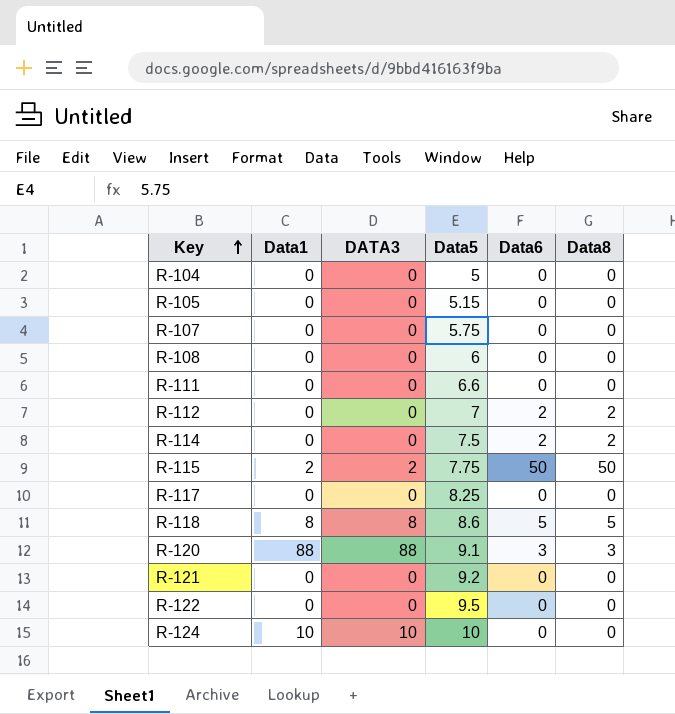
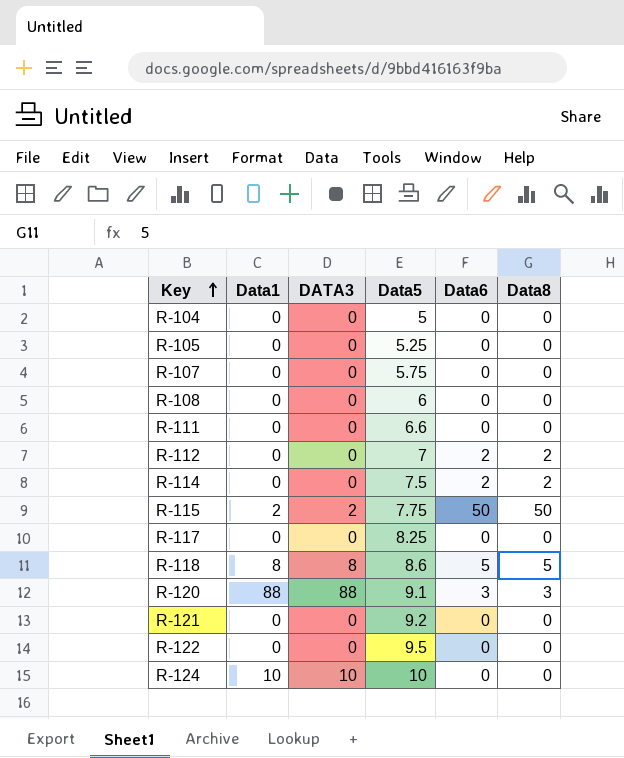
R-105 | Data5: 5.15 -> 5.25

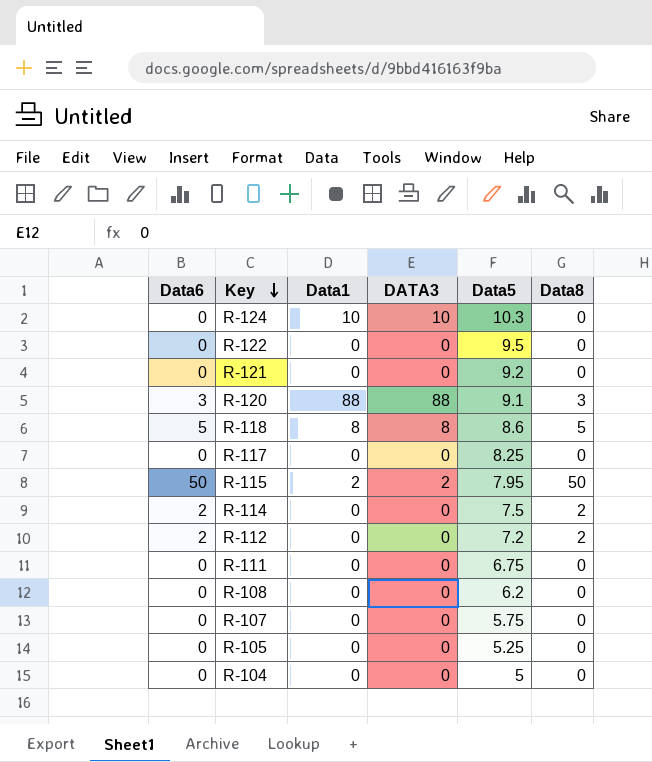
row order: Key ascending -> Key descending
column Data6 | position: 5 -> 1
R-124 | Data5: 10 -> 10.3
R-115 | Data5: 7.75 -> 7.95
R-112 | Data5: 7 -> 7.2
R-111 | Data5: 6.6 -> 6.75
R-108 | Data5: 6 -> 6.2

